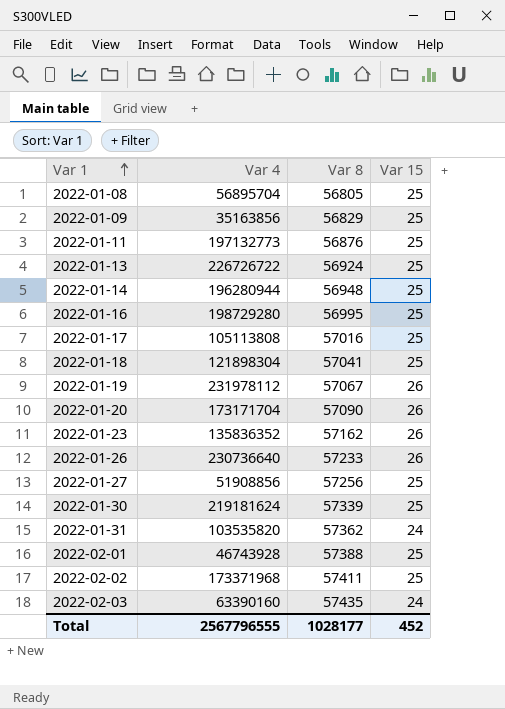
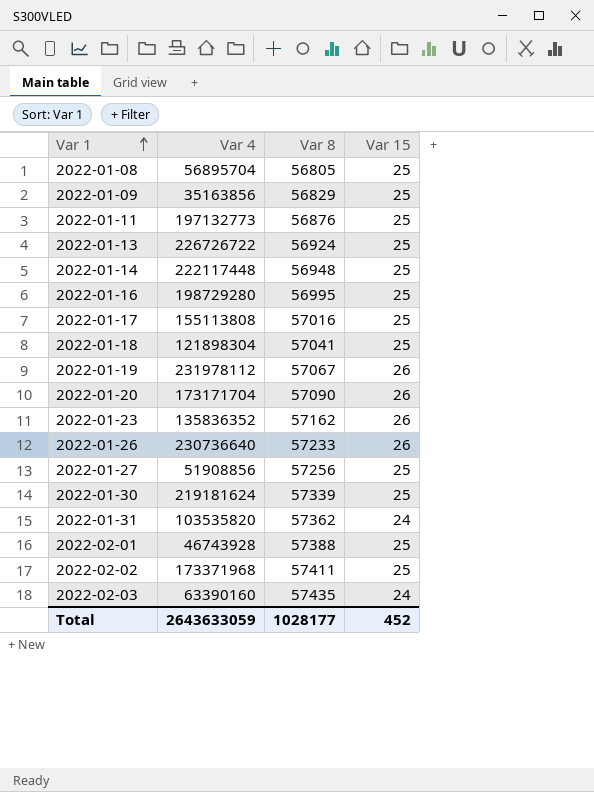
2022-01-14 | Var 4: 196280944 -> 222117448
2022-01-17 | Var 4: 105113808 -> 155113808
Total | Var 4: 2567796555 -> 2643633059

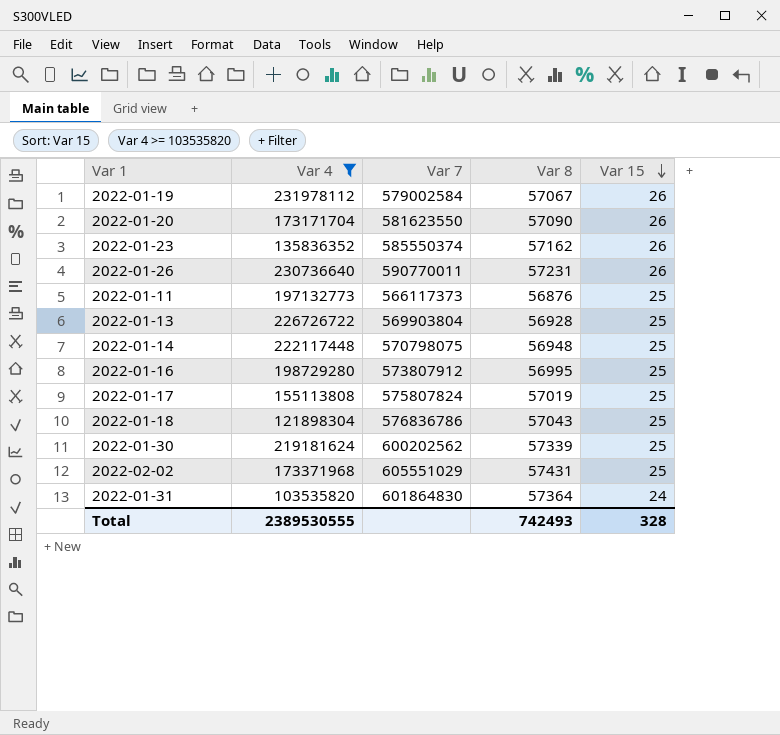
filter: none -> Var 4 >= 103535820
row order: Var 1 ascending -> Var 15 descending
column Var 7 | position: none -> 3
2022-01-26 | Var 8: 57233 -> 57231
2022-01-13 | Var 8: 56924 -> 56928
2022-01-17 | Var 8: 57016 -> 57019
2022-01-18 | Var 8: 57041 -> 57043
2022-02-02 | Var 8: 57411 -> 57431
2022-01-31 | Var 8: 57362 -> 57364
Total | Var 4: 2643633059 -> 2389530555
Total | Var 8: 1028177 -> 742493
Total | Var 15: 452 -> 328

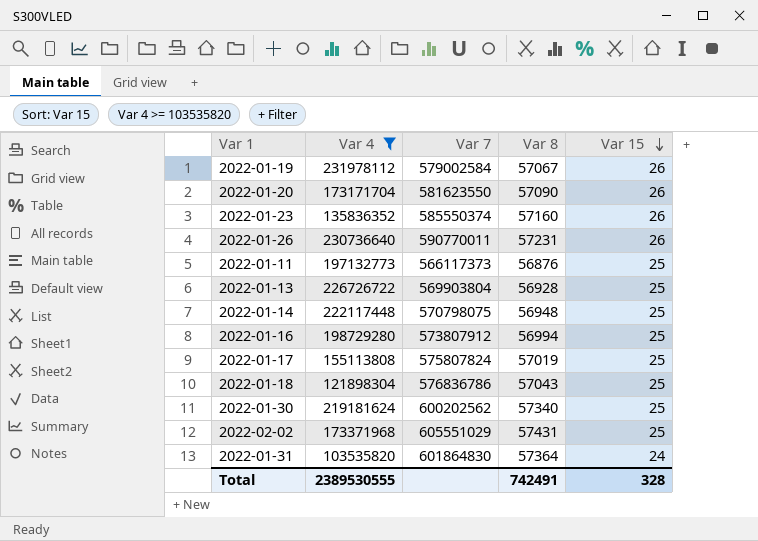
2022-01-23 | Var 8: 57162 -> 57160
2022-01-16 | Var 8: 56995 -> 56994
2022-01-30 | Var 8: 57339 -> 57340
Total | Var 8: 742493 -> 742491

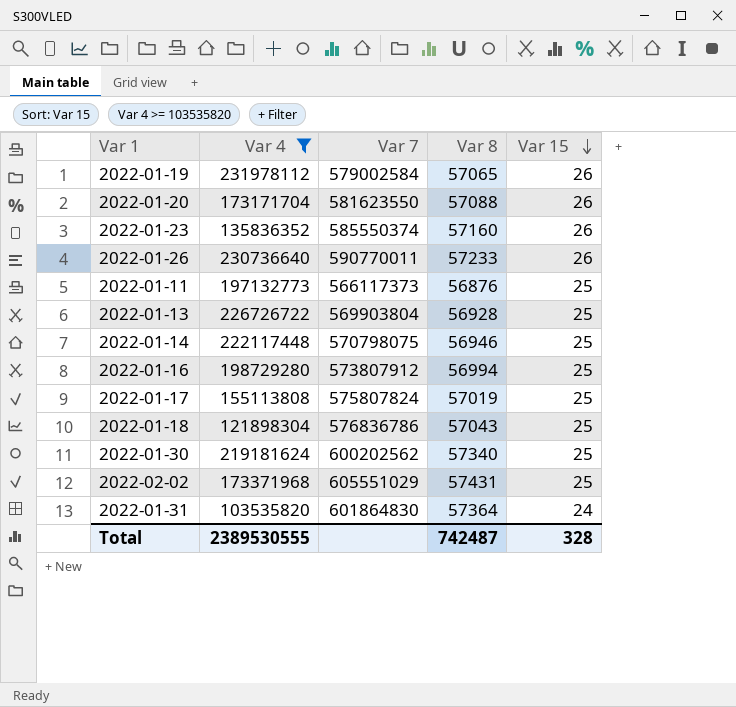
2022-01-19 | Var 8: 57067 -> 57065
2022-01-20 | Var 8: 57090 -> 57088
2022-01-26 | Var 8: 57231 -> 57233
2022-01-14 | Var 8: 56948 -> 56946
Total | Var 8: 742491 -> 742487

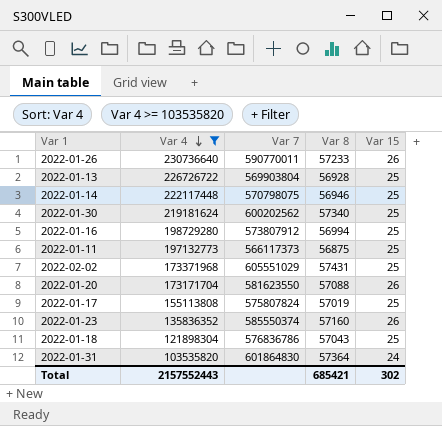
row order: Var 15 descending -> Var 4 descending
row 2022-01-19: 231978112 | 579002584 | 57065 | 26 -> none
2022-01-11 | Var 8: 56876 -> 56875
Total | Var 4: 2389530555 -> 2157552443
Total | Var 8: 742487 -> 685421
Total | Var 15: 328 -> 302

